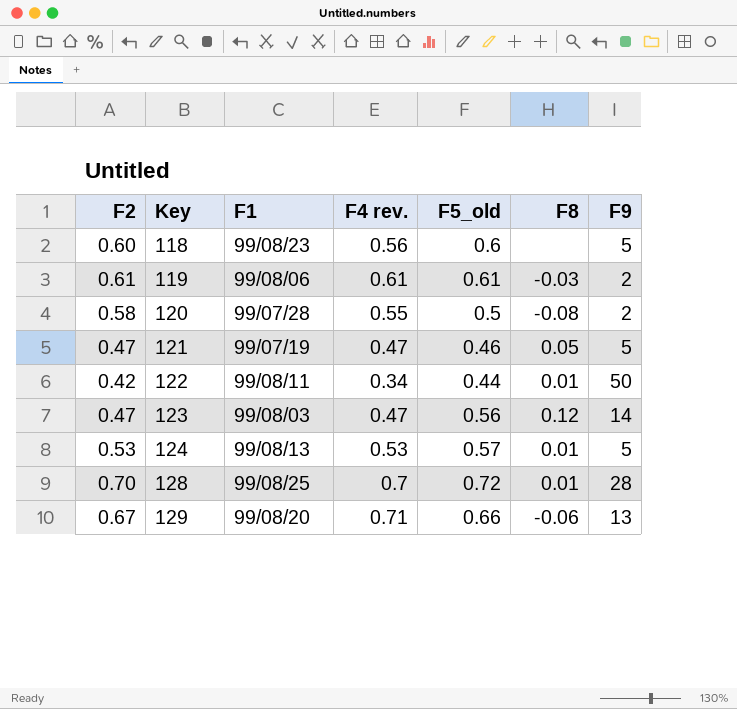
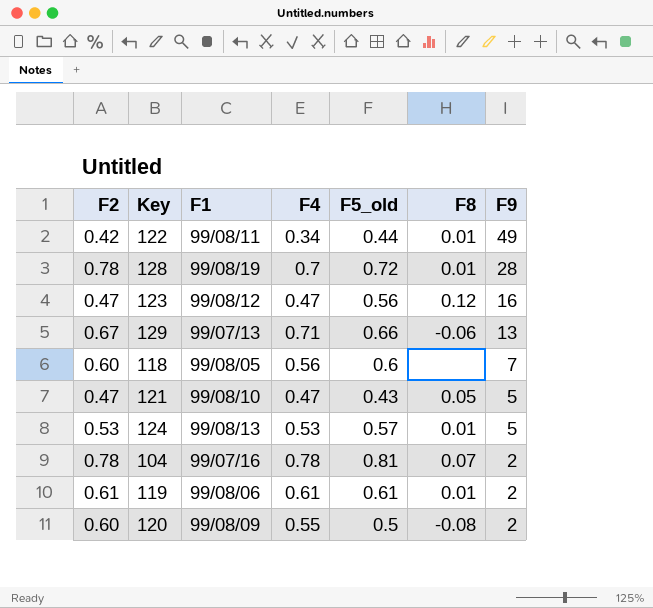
row order: Key ascending -> F9 descending
column name: F4 rev. -> F4
122 | F9: 50 -> 49
128 | F2: 0.70 -> 0.78
128 | F1: 99/08/25 -> 99/08/19
123 | F1: 99/08/03 -> 99/08/12
123 | F9: 14 -> 16
129 | F1: 99/08/20 -> 99/07/13
118 | F1: 99/08/23 -> 99/08/05
118 | F9: 5 -> 7
121 | F1: 99/07/19 -> 99/08/10
121 | F5_old: 0.46 -> 0.43
row 104: none -> 0.78 | 99/07/16 | 0.78 | 0.81 | 0.07 | 2
119 | F8: -0.03 -> 0.01
120 | F2: 0.58 -> 0.60
120 | F1: 99/07/28 -> 99/08/09

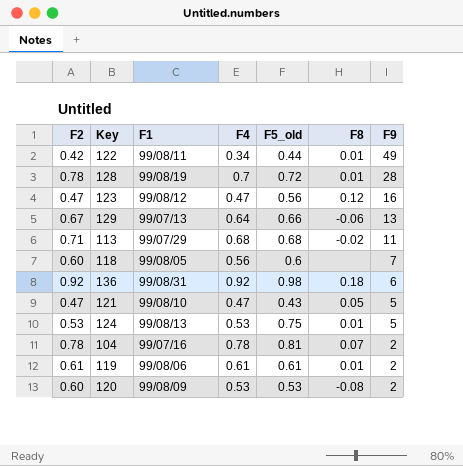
129 | F4: 0.71 -> 0.64
row 113: none -> 0.71 | 99/07/29 | 0.68 | 0.68 | -0.02 | 11
row 136: none -> 0.92 | 99/08/31 | 0.92 | 0.98 | 0.18 | 6
124 | F5_old: 0.57 -> 0.75
120 | F4: 0.55 -> 0.53
120 | F5_old: 0.5 -> 0.53

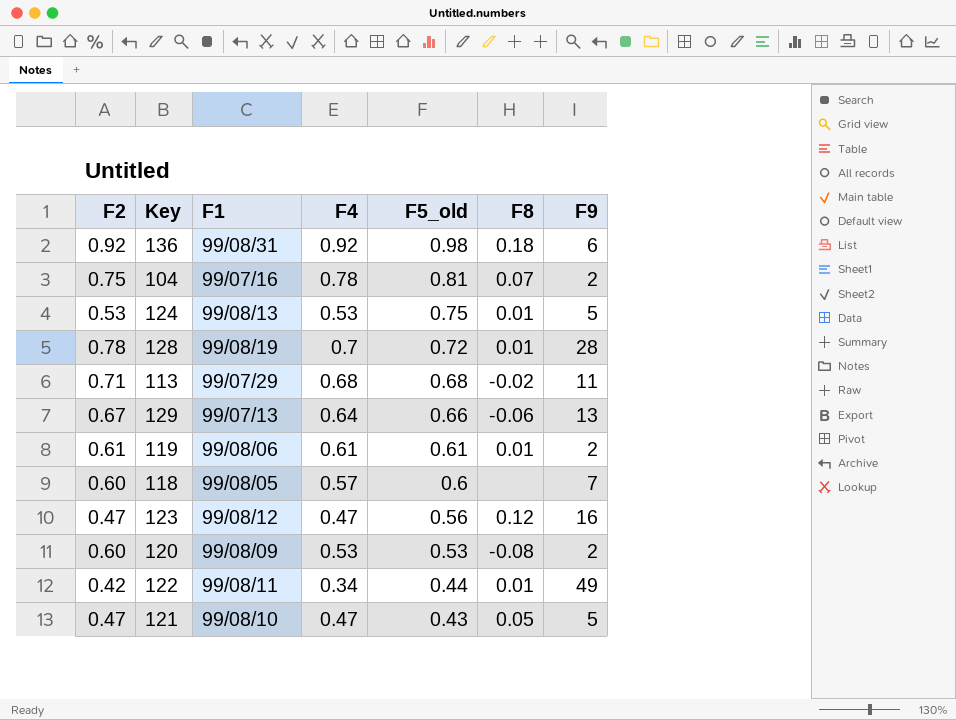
row order: F9 descending -> F5_old descending
104 | F2: 0.78 -> 0.75
118 | F4: 0.56 -> 0.57

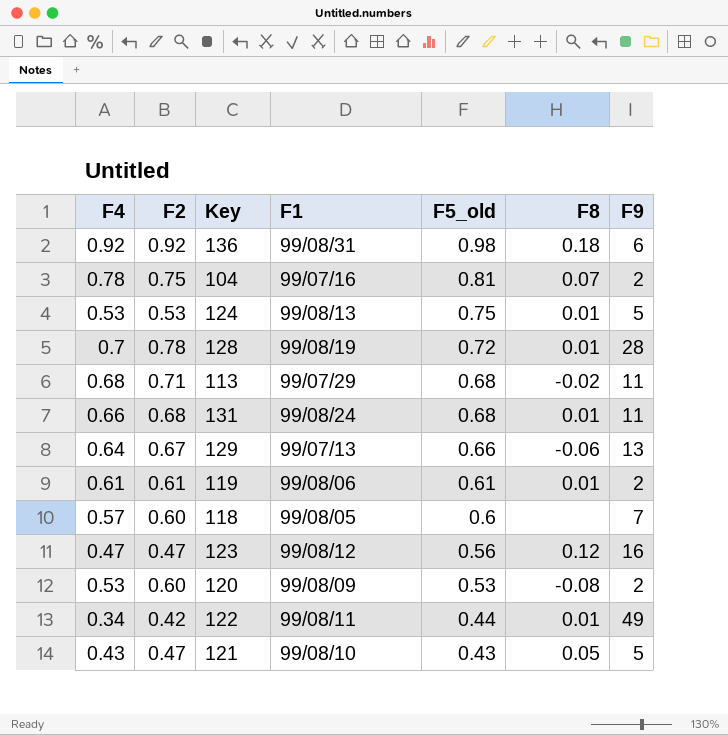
column F4 | position: 4 -> 1
row 131: none -> 0.66 | 0.68 | 99/08/24 | 0.68 | 0.01 | 11
121 | F4: 0.47 -> 0.43

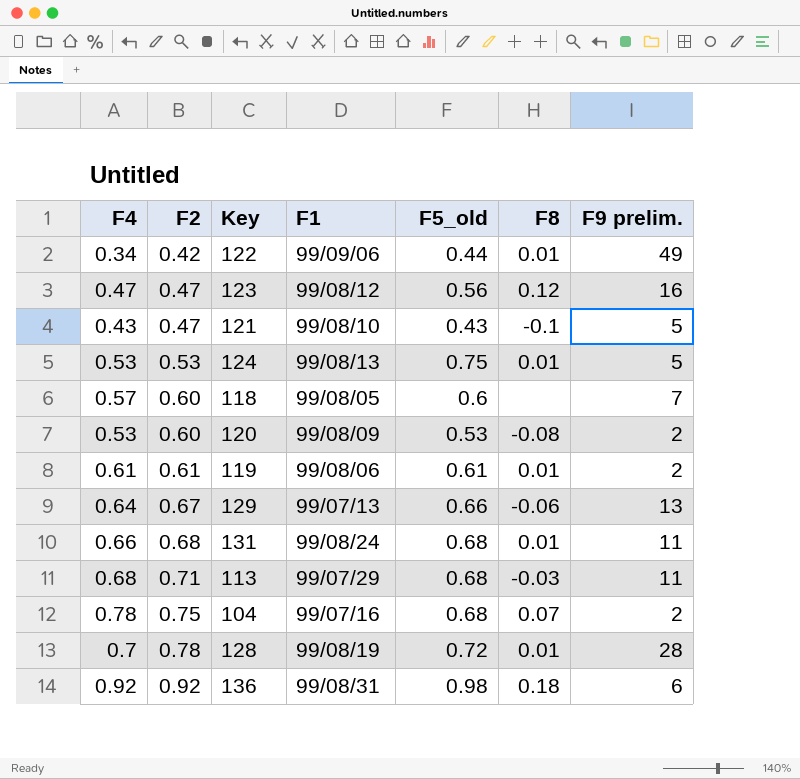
row order: F5_old descending -> F2 ascending
column name: F9 -> F9 prelim.
122 | F1: 99/08/11 -> 99/09/06
121 | F8: 0.05 -> -0.1
113 | F8: -0.02 -> -0.03
104 | F5_old: 0.81 -> 0.68

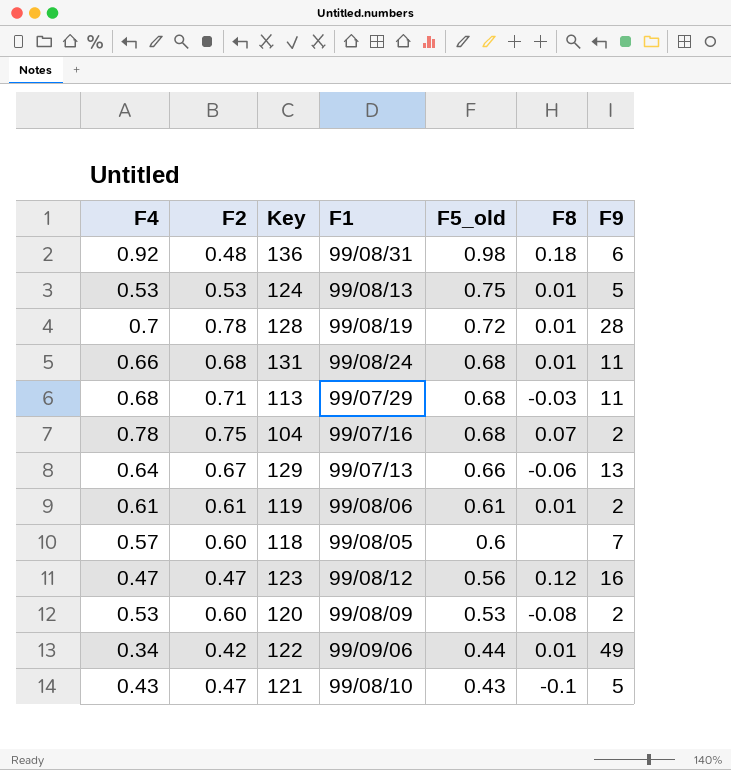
row order: F2 ascending -> F5_old descending
column name: F9 prelim. -> F9
136 | F2: 0.92 -> 0.48

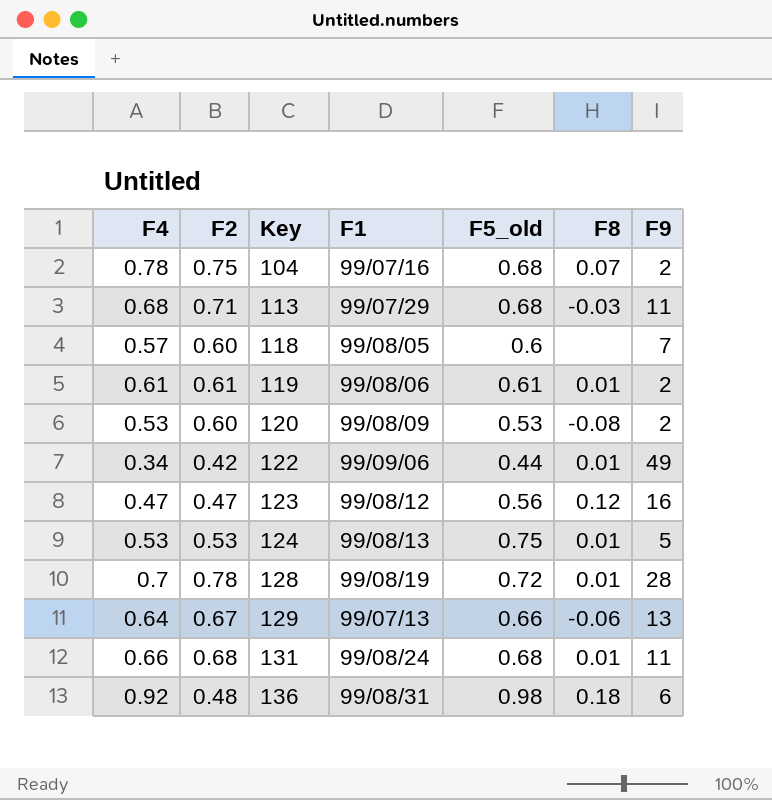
row order: F5_old descending -> Key ascending
row 121: 0.43 | 0.47 | 99/08/10 | 0.43 | -0.1 | 5 -> none

